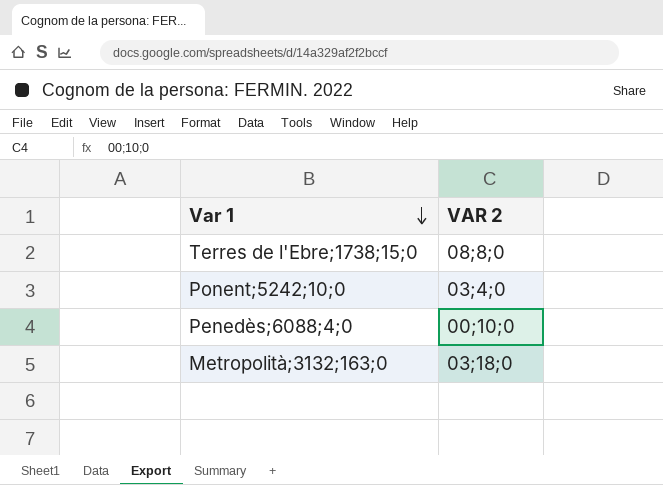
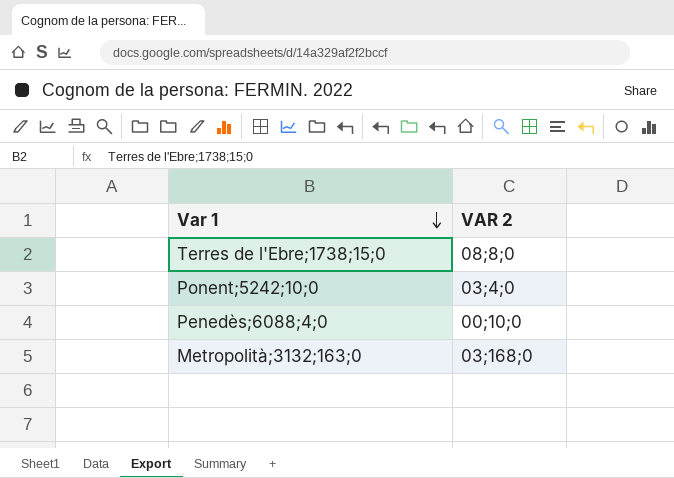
Metropolità;3132;163;0 | VAR 2: 03;18;0 -> 03;168;0

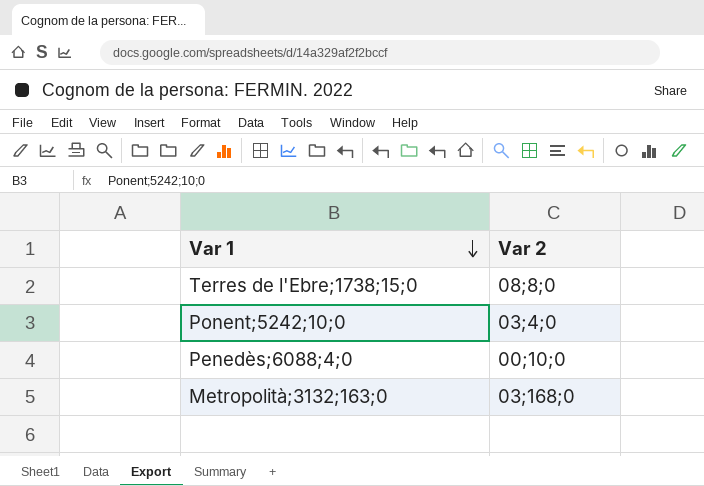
column name: VAR 2 -> Var 2

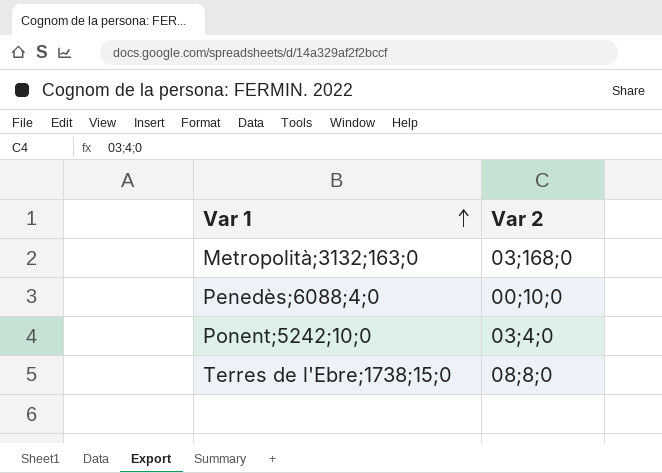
row order: Var 1 descending -> Var 1 ascending

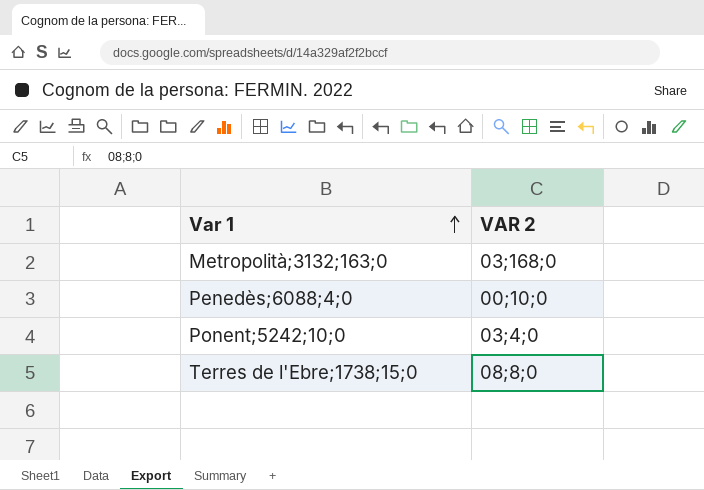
column name: Var 2 -> VAR 2

